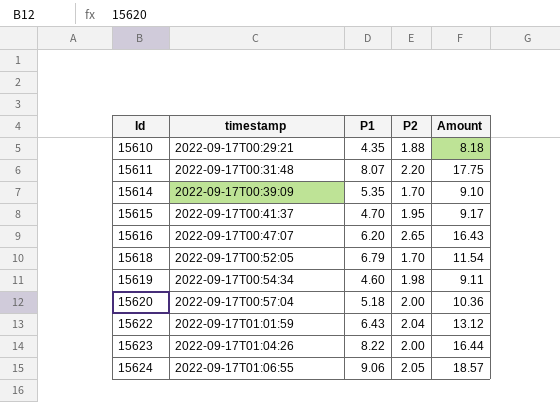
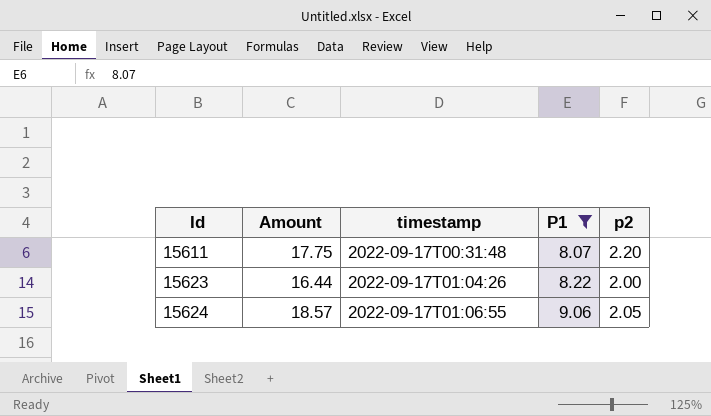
filter: none -> P1 >= 8.07
column Amount | position: 5 -> 2
column name: P2 -> p2

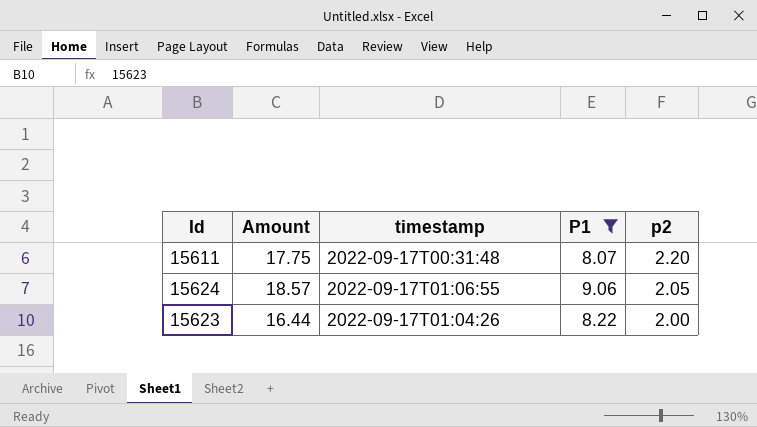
row order: Id ascending -> p2 descending

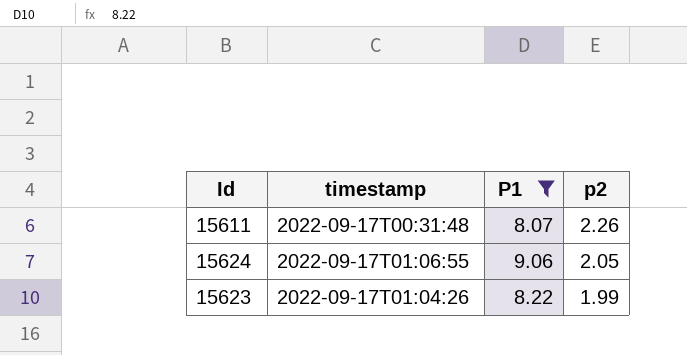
column Amount | formula: [P1] * [p2] -> none
15611 | p2: 2.20 -> 2.26
15623 | p2: 2.00 -> 1.99

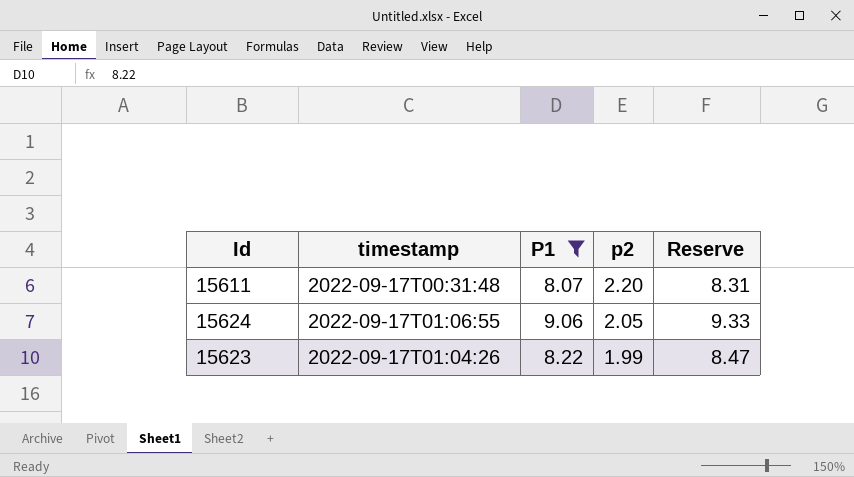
column Reserve | formula: none -> [P1] * 1.03
15611 | p2: 2.26 -> 2.20

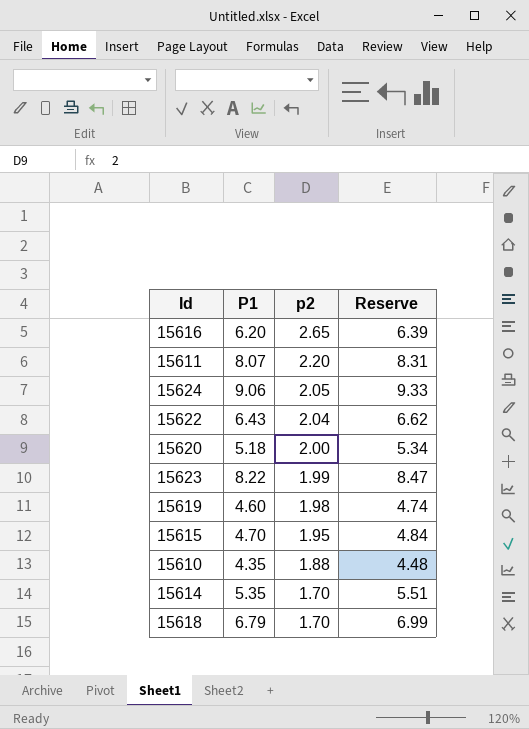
filter: P1 >= 8.07 -> none
column timestamp | position: 2 -> none

